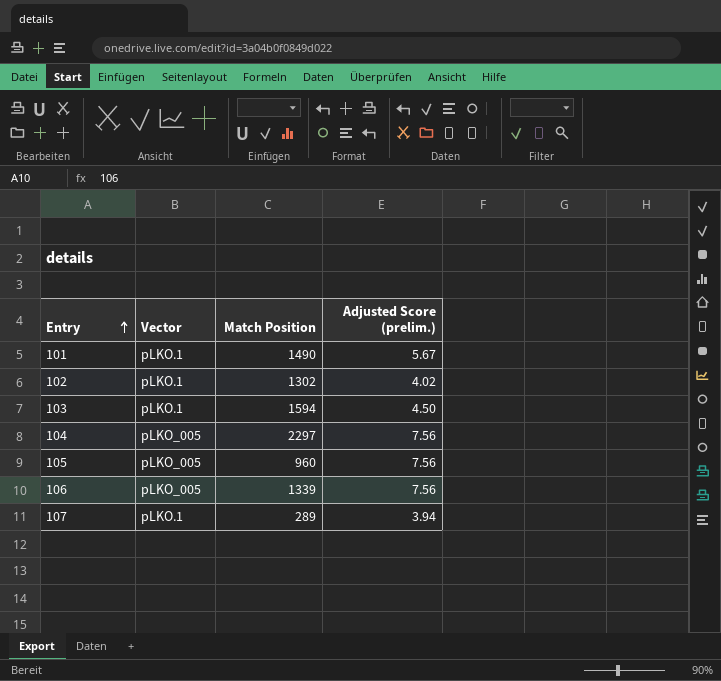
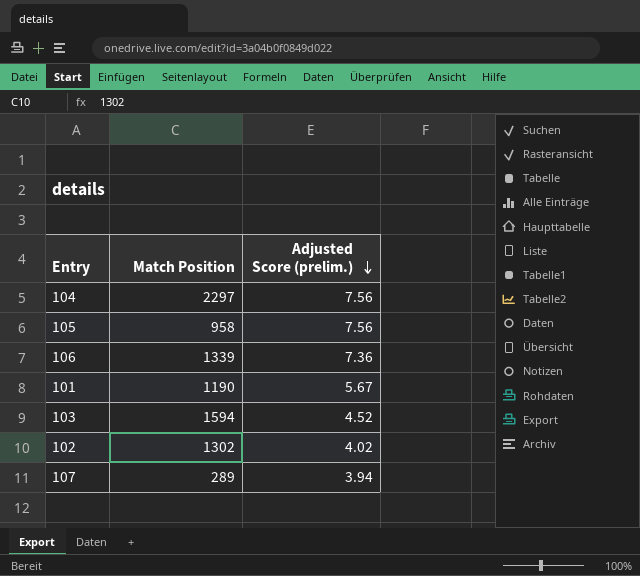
row order: Entry ascending -> Adjusted Score (prelim.) descending
column Vector | position: 2 -> none
105 | Match Position: 960 -> 958
106 | Adjusted Score (prelim.): 7.56 -> 7.36
101 | Match Position: 1490 -> 1190
103 | Adjusted Score (prelim.): 4.50 -> 4.52

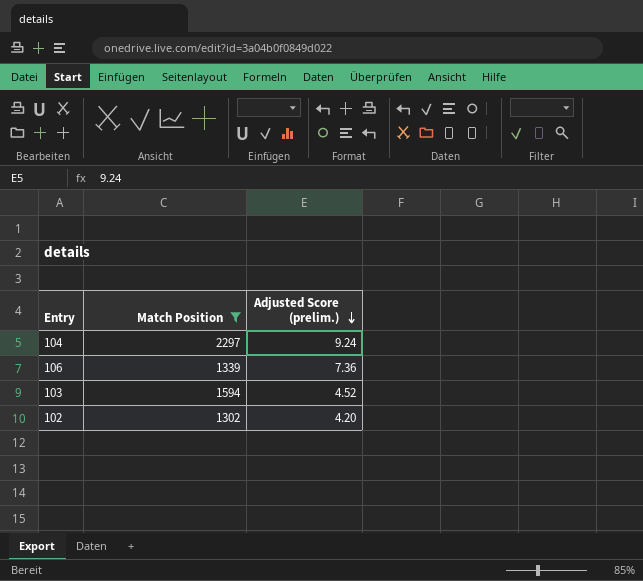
filter: none -> Match Position >= 1302
104 | Adjusted Score (prelim.): 7.56 -> 9.24
102 | Adjusted Score (prelim.): 4.02 -> 4.20

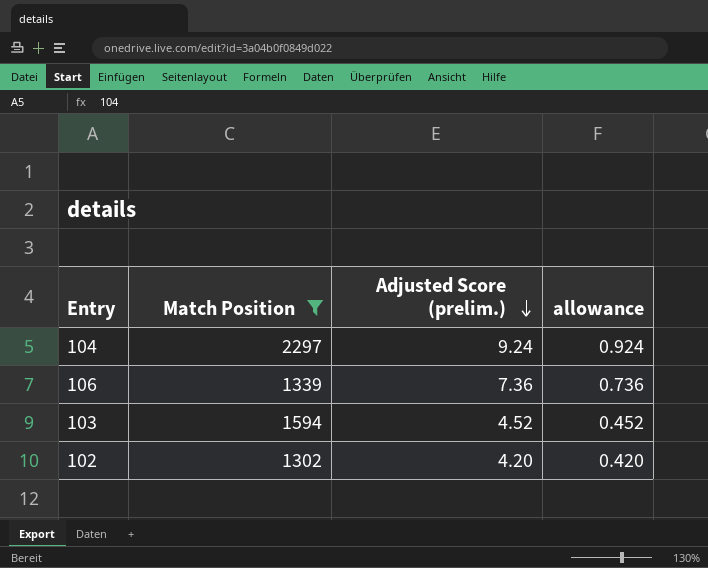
column allowance | formula: none -> [Adjusted Score (prelim.)] * 0.1

